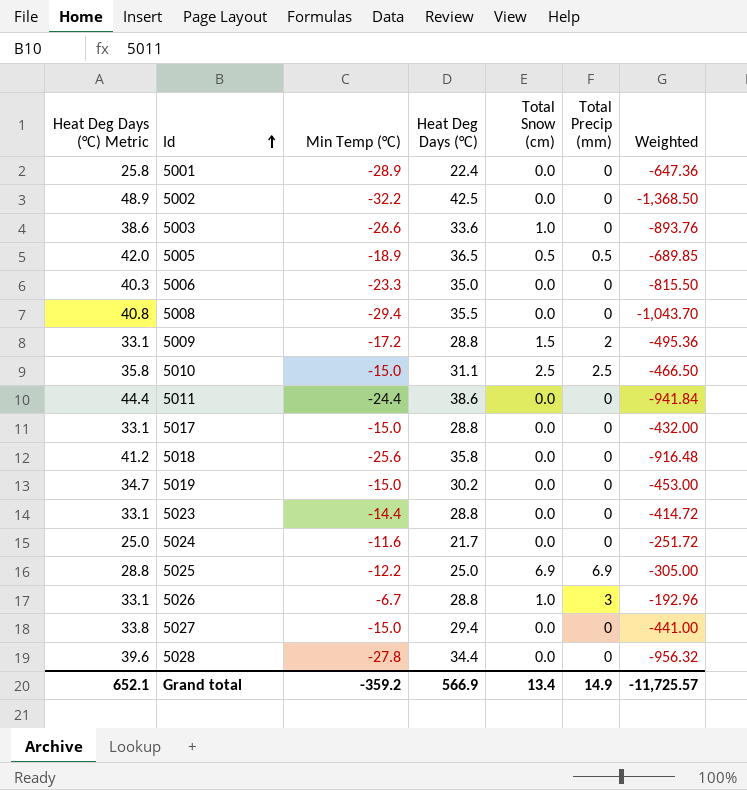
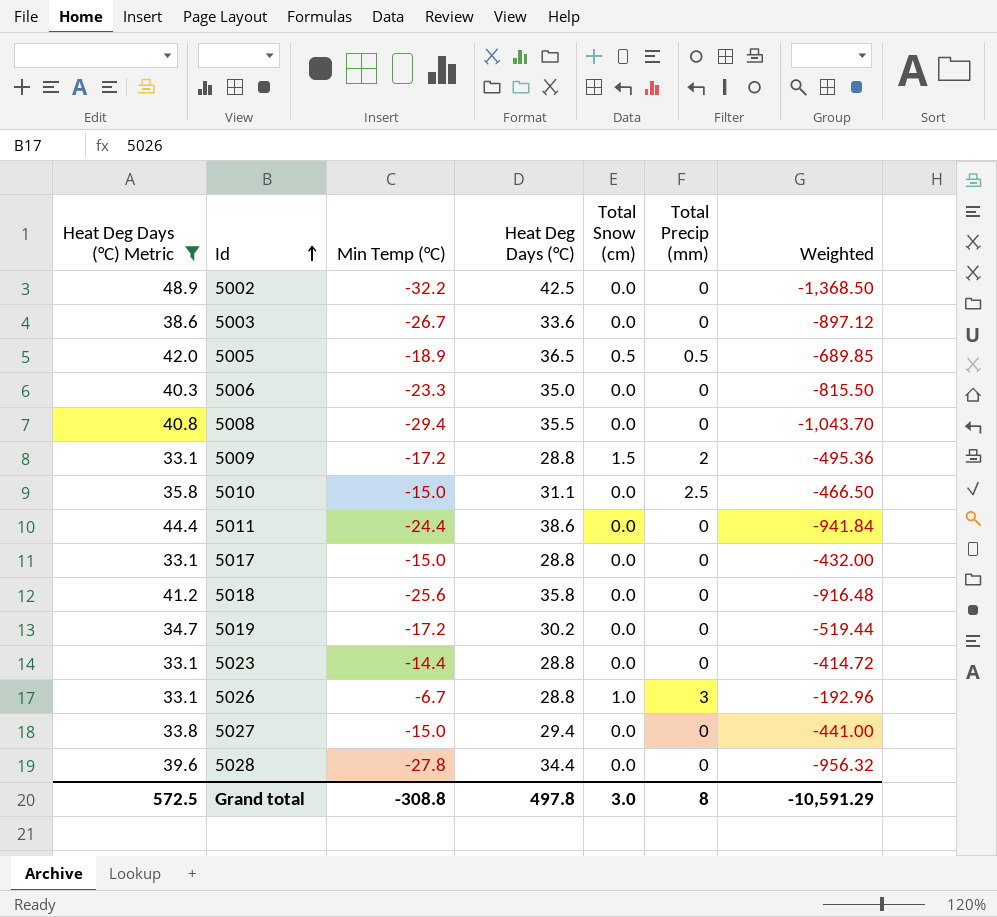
filter: none -> Heat Deg Days (°C) Metric >= 33.1
5003 | Min Temp (°C): -26.6 -> -26.7
5003 | Total Snow (cm): 1.0 -> 0.0
5003 | Weighted: -893.76 -> -897.12
5010 | Total Snow (cm): 2.5 -> 0.0
5019 | Min Temp (°C): -15.0 -> -17.2
5019 | Weighted: -453.00 -> -519.44
Grand total | Heat Deg Days (°C) Metric: 652.1 -> 572.5
Grand total | Min Temp (°C): -359.2 -> -308.8
Grand total | Heat Deg Days (°C): 566.9 -> 497.8
Grand total | Total Snow (cm): 13.4 -> 3.0
Grand total | Total Precip (mm): 14.9 -> 8
Grand total | Weighted: -11,725.57 -> -10,591.29

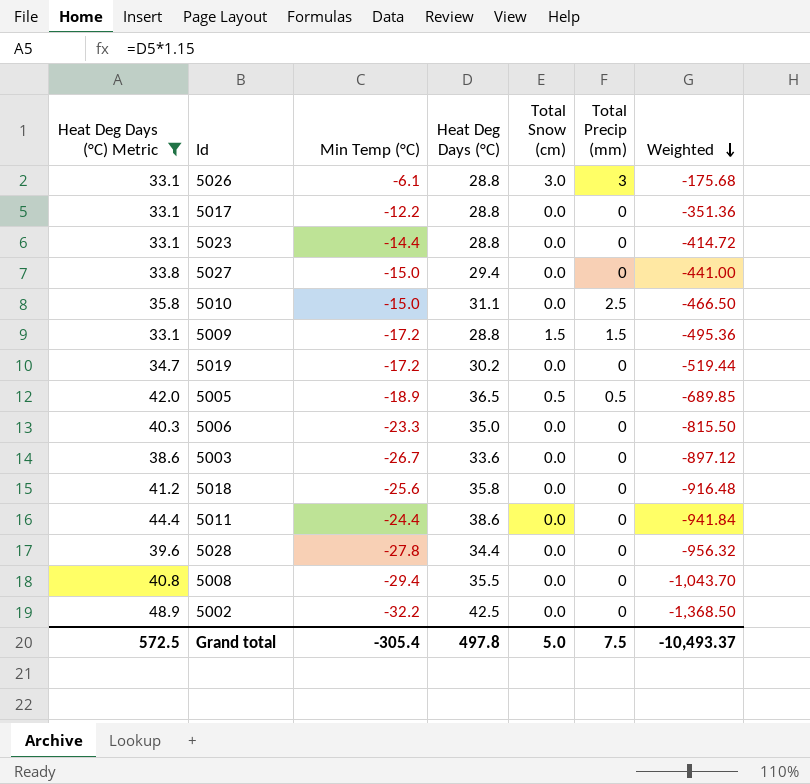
row order: Id ascending -> Weighted descending
5026 | Min Temp (°C): -6.7 -> -6.1
5026 | Total Snow (cm): 1.0 -> 3.0
5026 | Weighted: -192.96 -> -175.68
5017 | Min Temp (°C): -15.0 -> -12.2
5017 | Weighted: -432.00 -> -351.36
5009 | Total Precip (mm): 2 -> 1.5
Grand total | Min Temp (°C): -308.8 -> -305.4
Grand total | Total Snow (cm): 3.0 -> 5.0
Grand total | Total Precip (mm): 8 -> 7.5
Grand total | Weighted: -10,591.29 -> -10,493.37

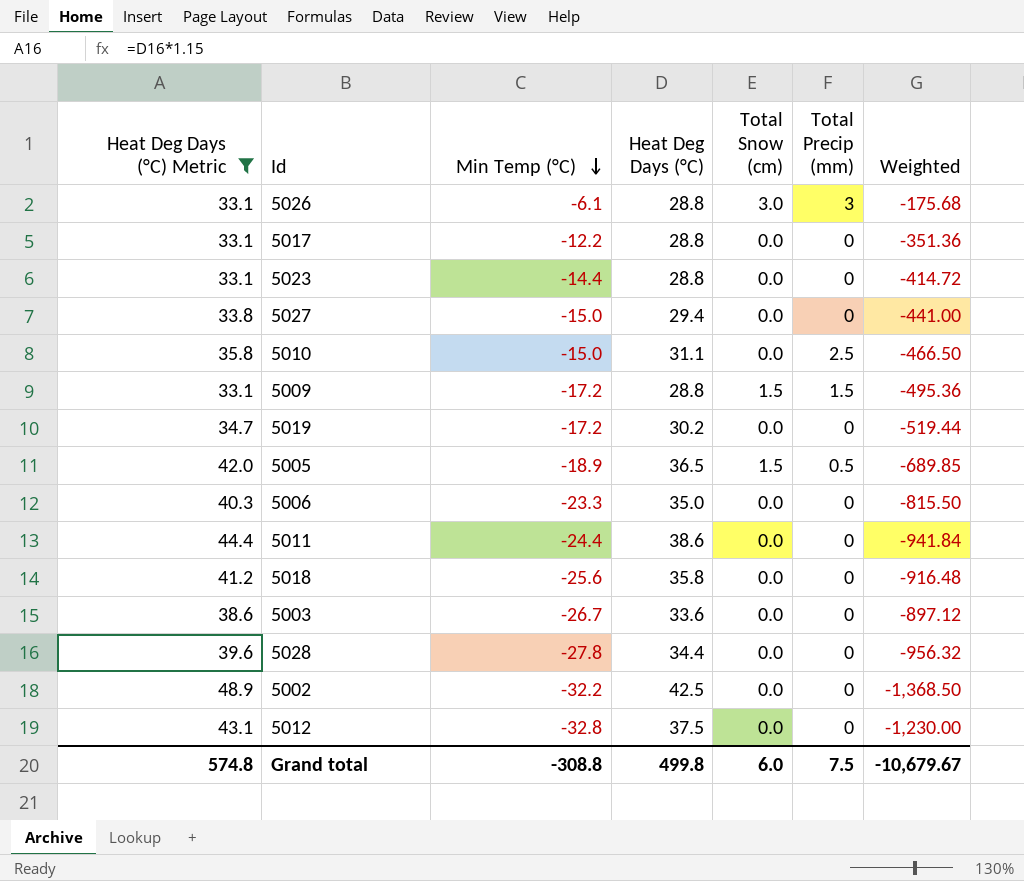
row order: Weighted descending -> Min Temp (°C) descending
row 5008: 40.8 | -29.4 | 35.5 | 0.0 | 0 | -1,043.70 -> none
5005 | Total Snow (cm): 0.5 -> 1.5
row 5012: none -> 43.1 | -32.8 | 37.5 | 0.0 | 0 | -1,230.00
Grand total | Heat Deg Days (°C) Metric: 572.5 -> 574.8
Grand total | Min Temp (°C): -305.4 -> -308.8
Grand total | Heat Deg Days (°C): 497.8 -> 499.8
Grand total | Total Snow (cm): 5.0 -> 6.0
Grand total | Weighted: -10,493.37 -> -10,679.67

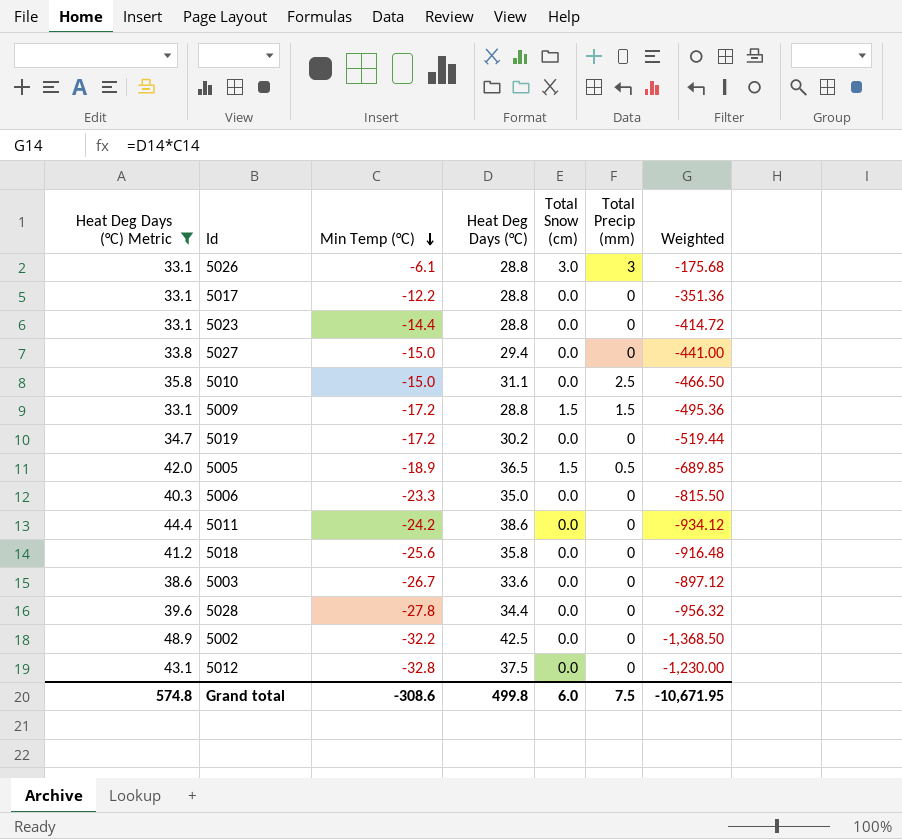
5011 | Min Temp (°C): -24.4 -> -24.2
5011 | Weighted: -941.84 -> -934.12
Grand total | Min Temp (°C): -308.8 -> -308.6
Grand total | Weighted: -10,679.67 -> -10,671.95

